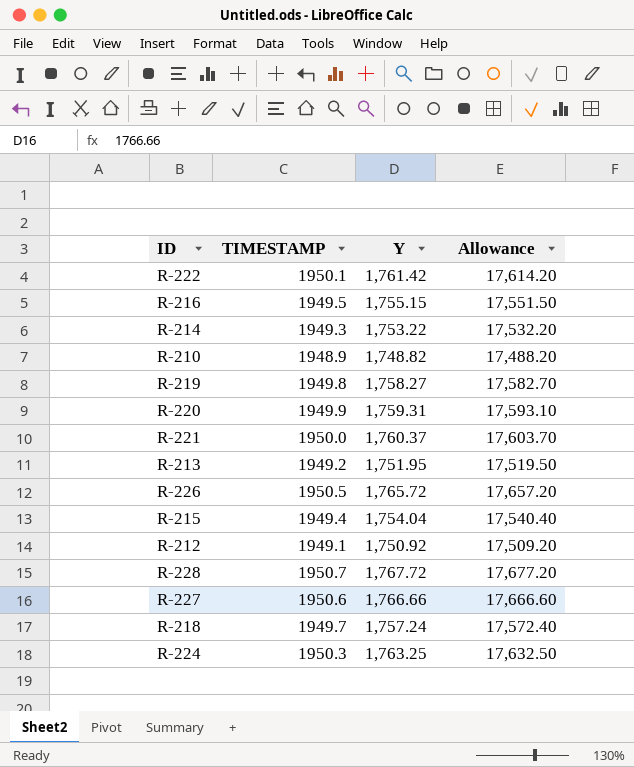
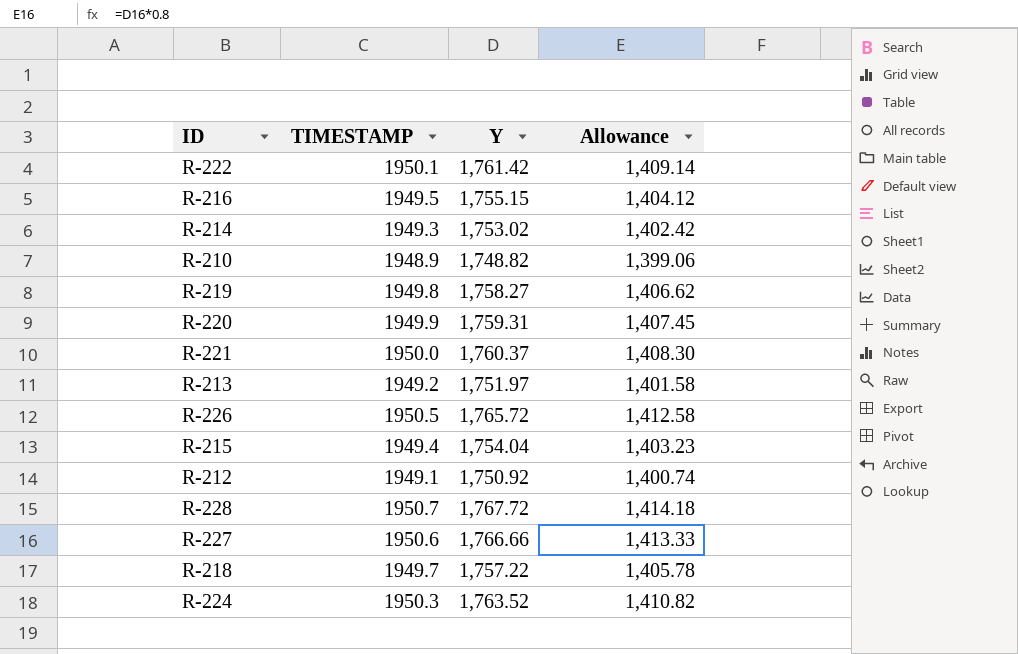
column Allowance | formula: [Y] * 10 -> [Y] * 0.8
R-214 | Y: 1,753.22 -> 1,753.02
R-213 | Y: 1,751.95 -> 1,751.97
R-218 | Y: 1,757.24 -> 1,757.22
R-224 | Y: 1,763.25 -> 1,763.52

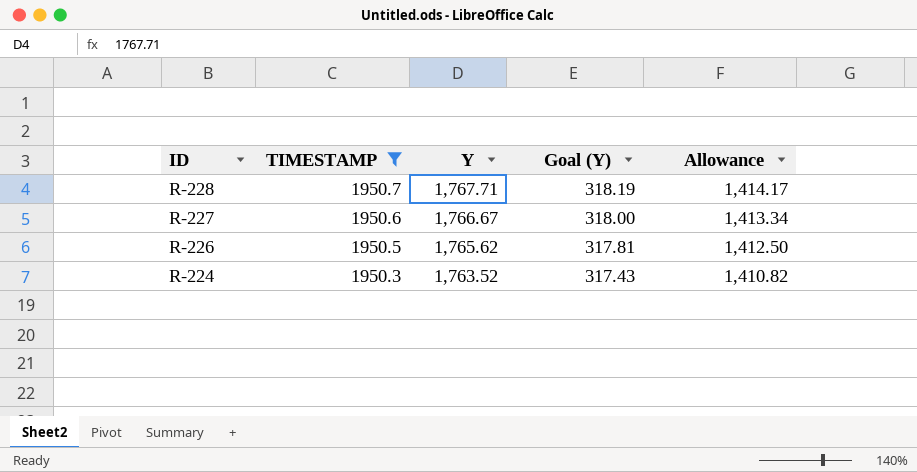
filter: none -> TIMESTAMP >= 1950.3
row order: none -> ID descending
column Goal (Y) | formula: none -> [Y] * 0.18
R-228 | Y: 1,767.72 -> 1,767.71
R-228 | Allowance: 1,414.18 -> 1,414.17
R-227 | Y: 1,766.66 -> 1,766.67
R-227 | Allowance: 1,413.33 -> 1,413.34
R-226 | Y: 1,765.72 -> 1,765.62
R-226 | Allowance: 1,412.58 -> 1,412.50

